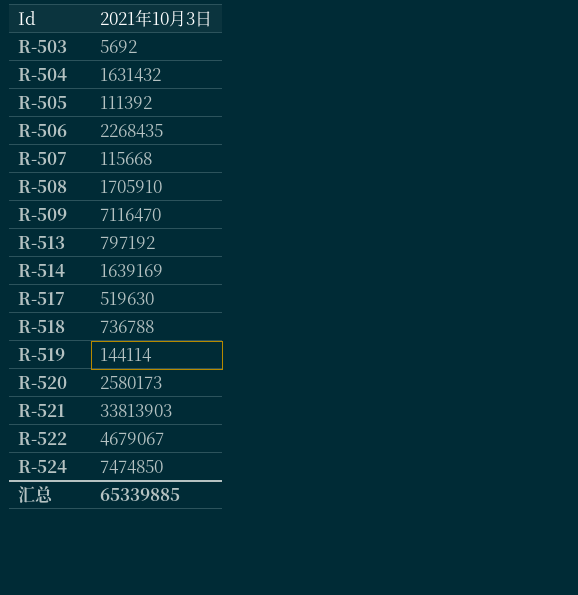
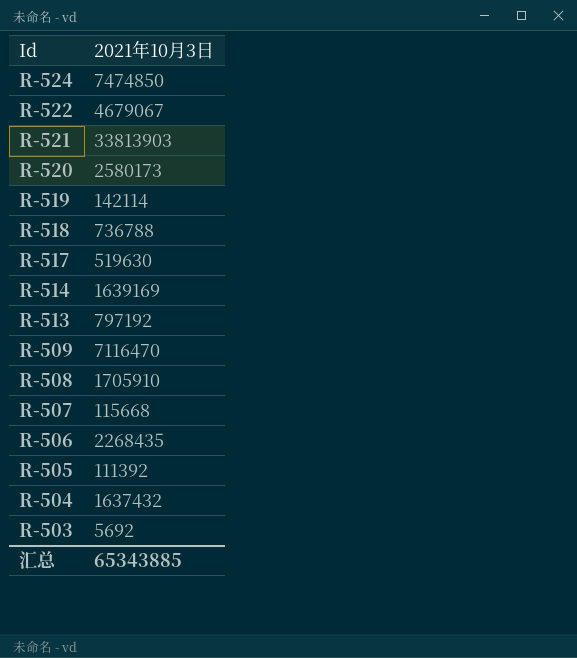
row order: Id ascending -> Id descending
R-519 | 2021年10月3日: 144114 -> 142114
R-504 | 2021年10月3日: 1631432 -> 1637432
汇总 | 2021年10月3日: 65339885 -> 65343885

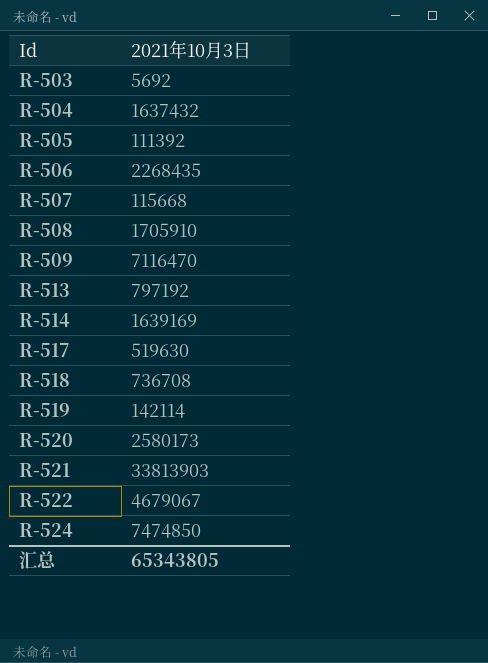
row order: Id descending -> Id ascending
R-518 | 2021年10月3日: 736788 -> 736708
汇总 | 2021年10月3日: 65343885 -> 65343805

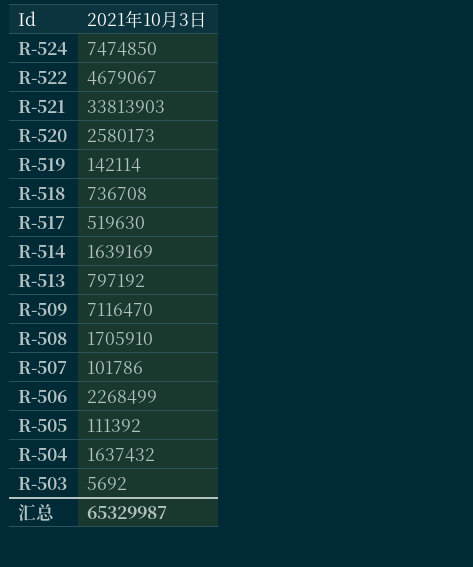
row order: Id ascending -> Id descending
R-507 | 2021年10月3日: 115668 -> 101786
R-506 | 2021年10月3日: 2268435 -> 2268499
汇总 | 2021年10月3日: 65343805 -> 65329987

